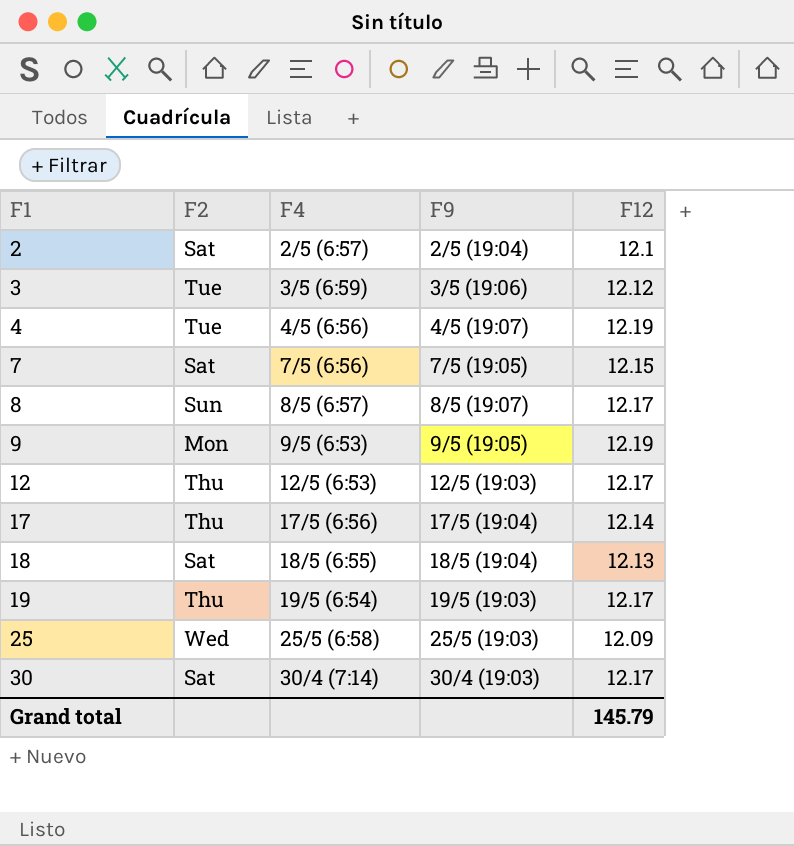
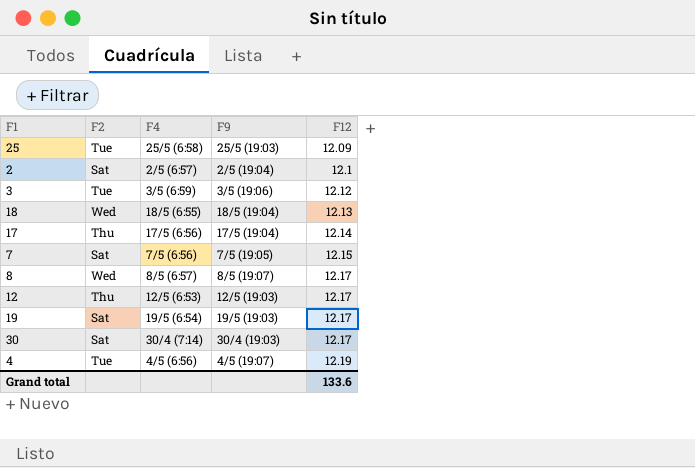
row order: F1 ascending -> F12 ascending
row 9: Mon | 9/5 (6:53) | 9/5 (19:05) | 12.19 -> none
25 | F2: Wed -> Tue
18 | F2: Sat -> Wed
8 | F2: Sun -> Wed
19 | F2: Thu -> Sat
Grand total | F12: 145.79 -> 133.6

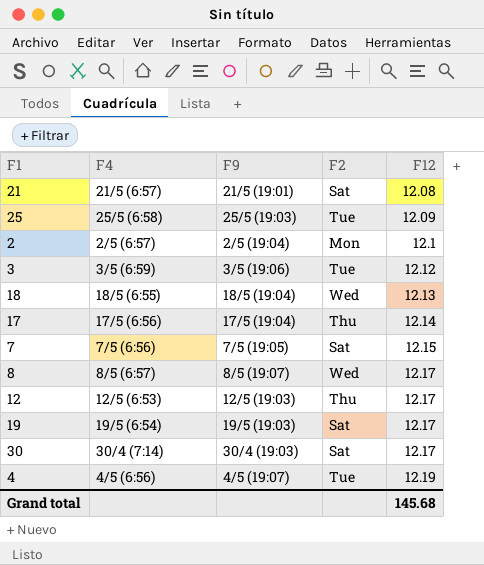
column F2 | position: 2 -> 4
row 21: none -> 21/5 (6:57) | 21/5 (19:01) | Sat | 12.08
2 | F2: Sat -> Mon
Grand total | F12: 133.6 -> 145.68

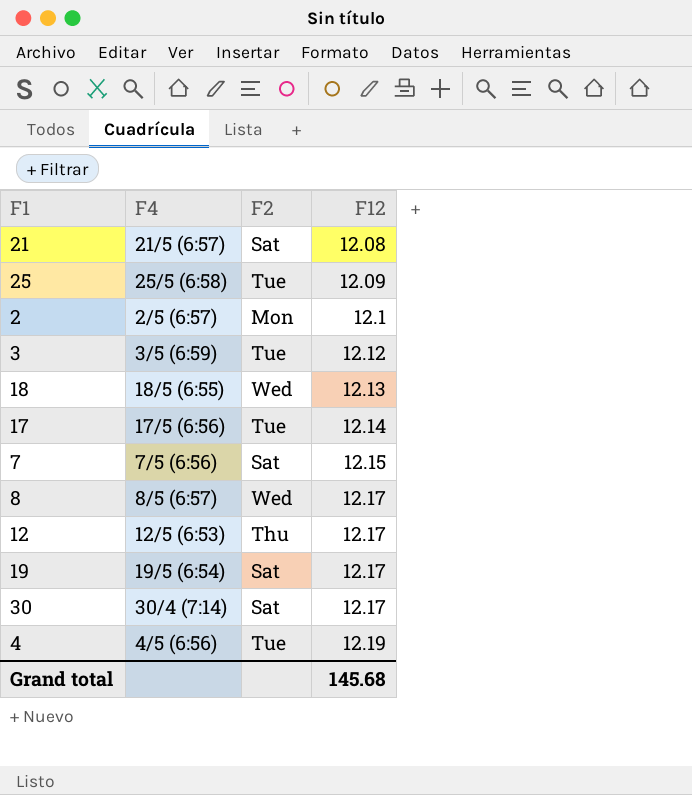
column F9 | position: 3 -> none
17 | F2: Thu -> Tue

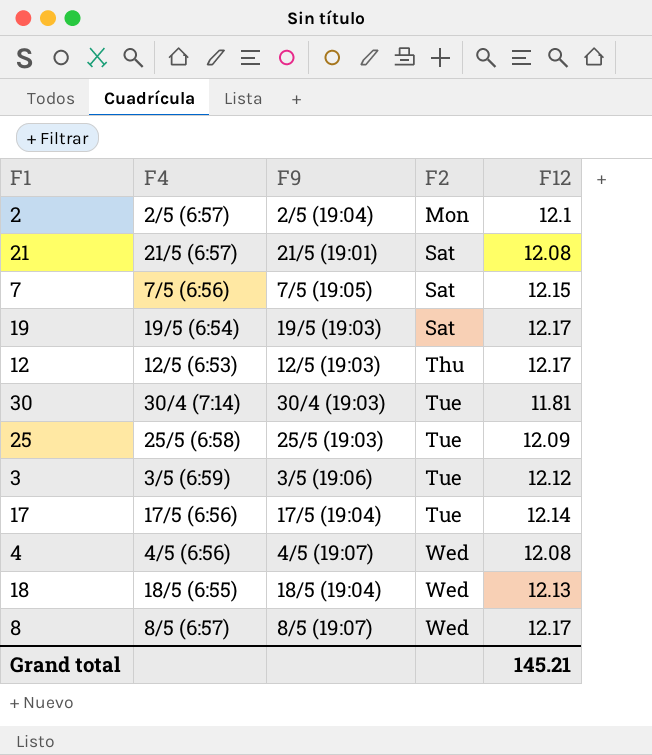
row order: F12 ascending -> F2 ascending
column F9 | position: none -> 3
30 | F2: Sat -> Tue
30 | F12: 12.17 -> 11.81
4 | F2: Tue -> Wed
4 | F12: 12.19 -> 12.08
Grand total | F12: 145.68 -> 145.21

